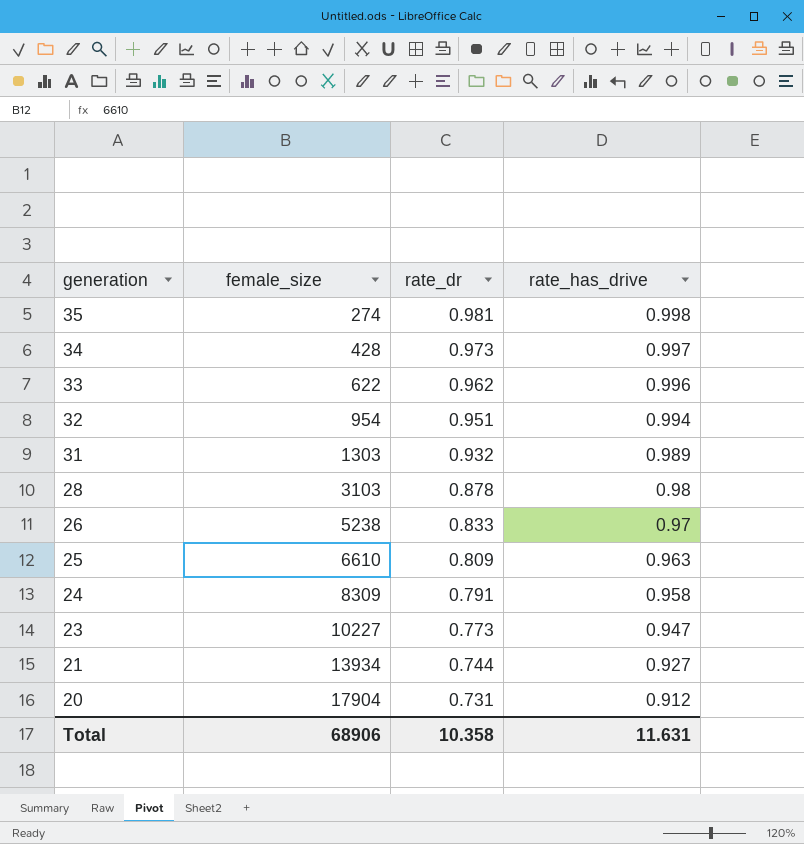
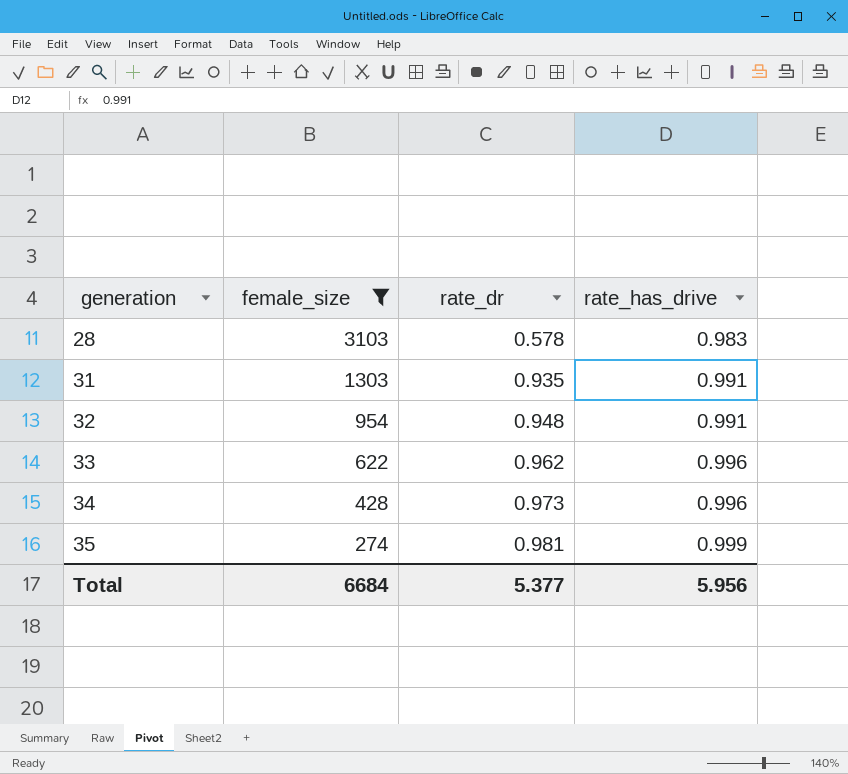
filter: none -> female_size <= 3103
row order: generation descending -> generation ascending
28 | rate_dr: 0.878 -> 0.578
28 | rate_has_drive: 0.98 -> 0.983
31 | rate_dr: 0.932 -> 0.935
31 | rate_has_drive: 0.989 -> 0.991
32 | rate_dr: 0.951 -> 0.948
32 | rate_has_drive: 0.994 -> 0.991
34 | rate_has_drive: 0.997 -> 0.996
35 | rate_has_drive: 0.998 -> 0.999
Total | female_size: 68906 -> 6684
Total | rate_dr: 10.358 -> 5.377
Total | rate_has_drive: 11.631 -> 5.956

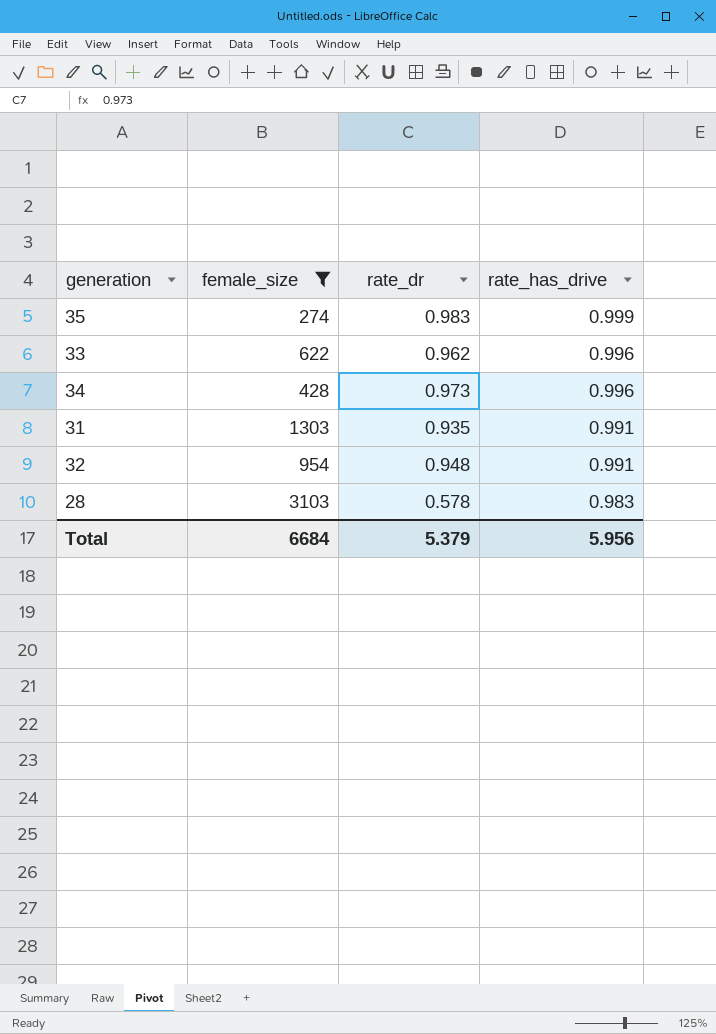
row order: generation ascending -> rate_has_drive descending
35 | rate_dr: 0.981 -> 0.983
Total | rate_dr: 5.377 -> 5.379

